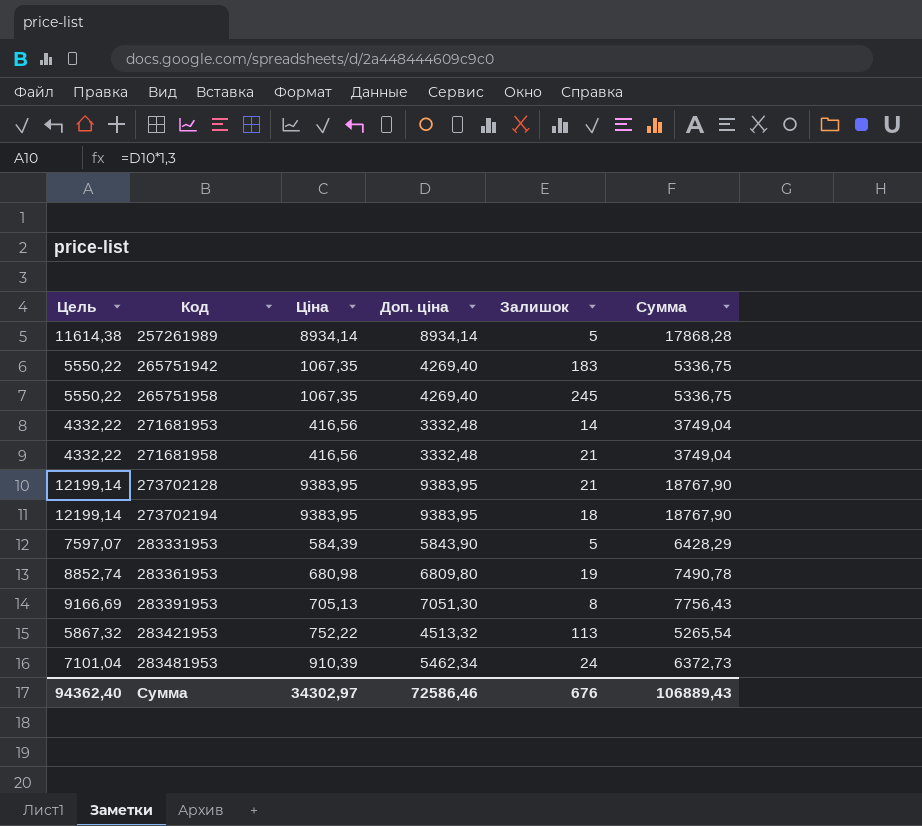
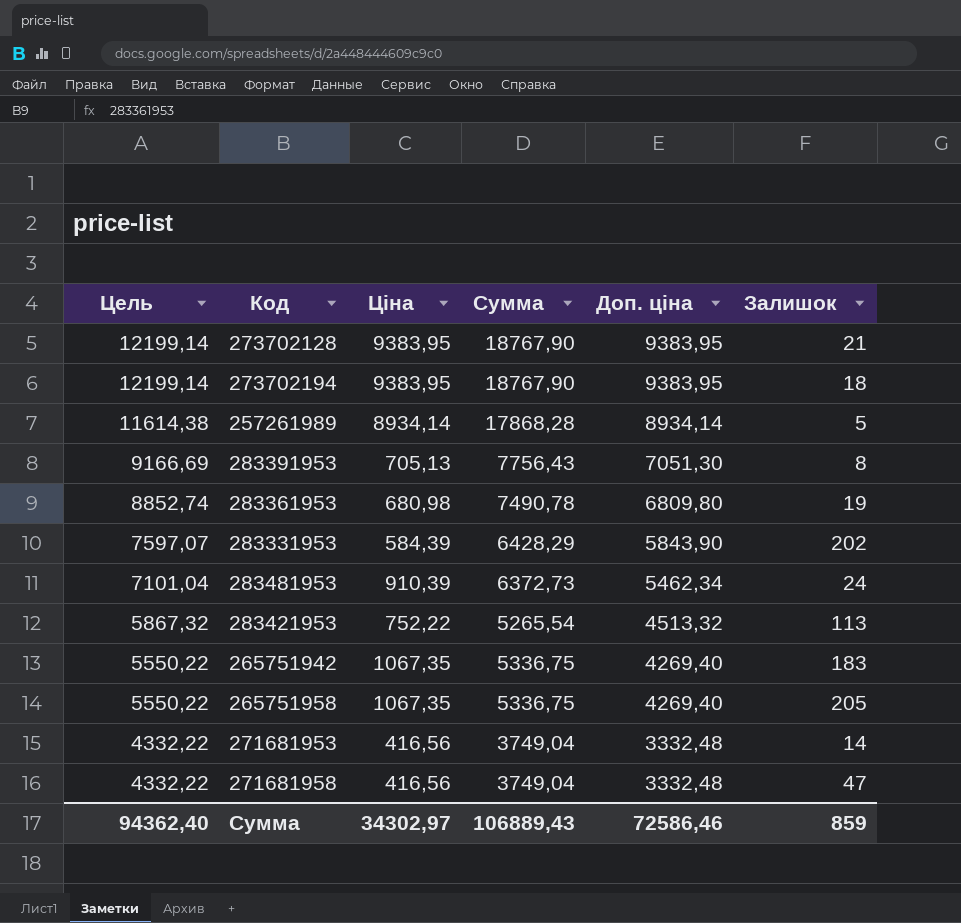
row order: Код ascending -> Цель descending
column Сумма | position: 6 -> 4
283331953 | Залишок: 5 -> 202
265751958 | Залишок: 245 -> 205
271681958 | Залишок: 21 -> 47
Сумма | Залишок: 676 -> 859

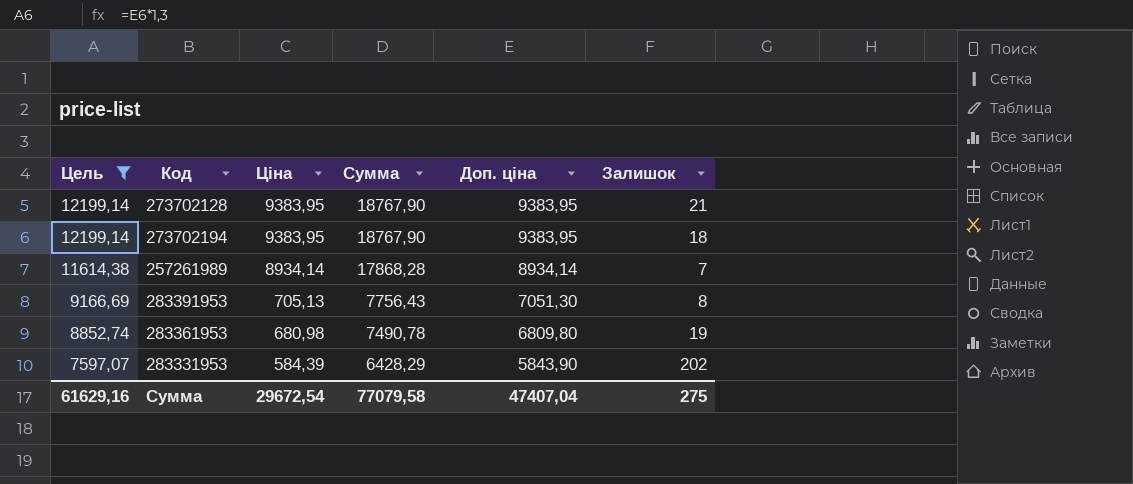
filter: none -> Цель >= 7597,07
257261989 | Залишок: 5 -> 7
Сумма | Цель: 94362,40 -> 61629,16
Сумма | Ціна: 34302,97 -> 29672,54
Сумма | Сумма: 106889,43 -> 77079,58
Сумма | Доп. ціна: 72586,46 -> 47407,04
Сумма | Залишок: 859 -> 275

